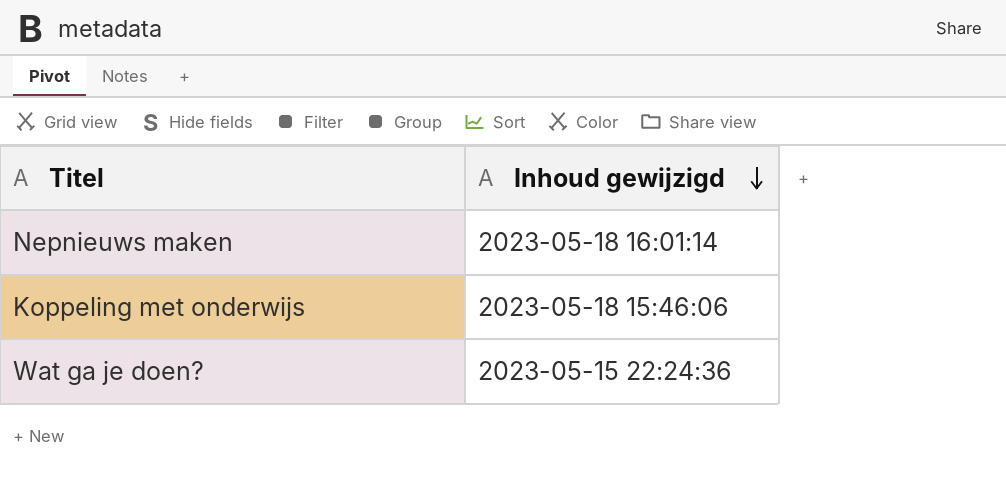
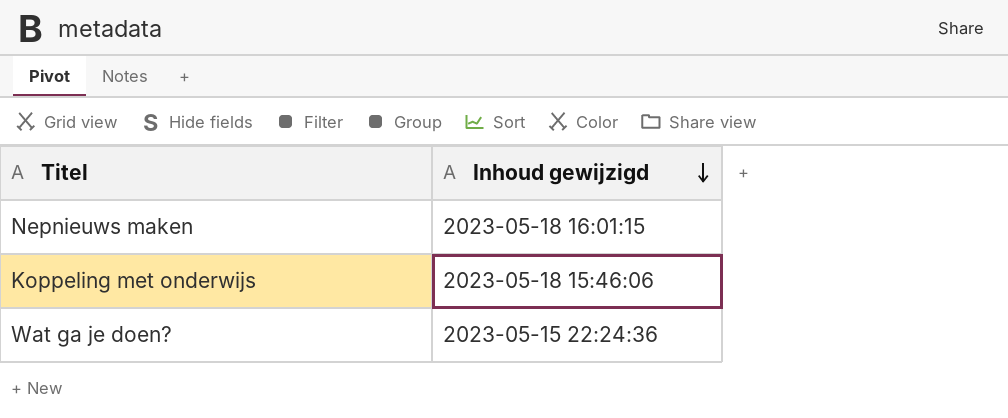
Nepnieuws maken | Inhoud gewijzigd: 2023-05-18 16:01:14 -> 2023-05-18 16:01:15

